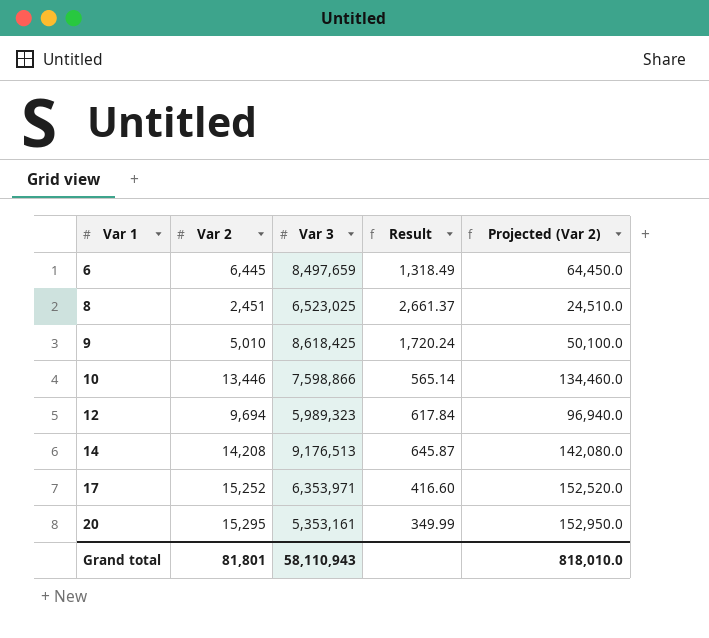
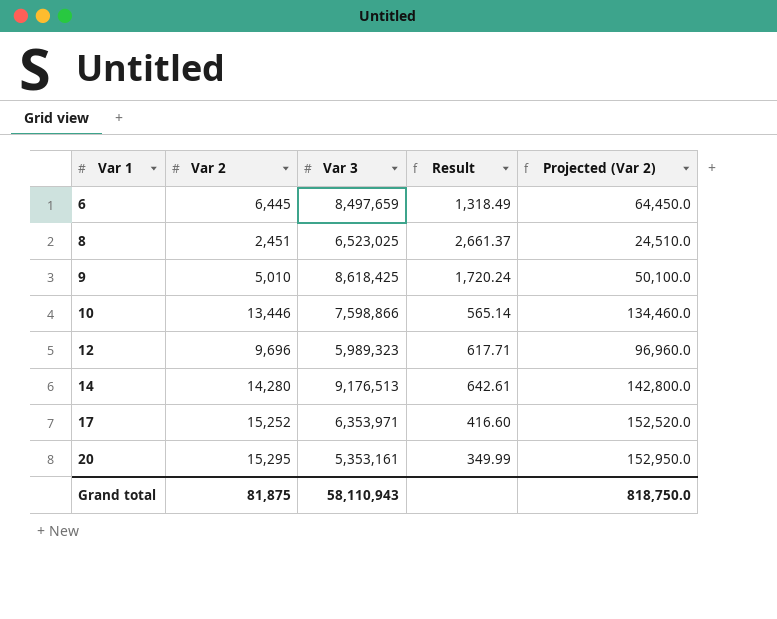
12 | Var 2: 9,694 -> 9,696
12 | Result: 617.84 -> 617.71
12 | Projected (Var 2): 96,940.0 -> 96,960.0
14 | Var 2: 14,208 -> 14,280
14 | Result: 645.87 -> 642.61
14 | Projected (Var 2): 142,080.0 -> 142,800.0
Grand total | Var 2: 81,801 -> 81,875
Grand total | Projected (Var 2): 818,010.0 -> 818,750.0

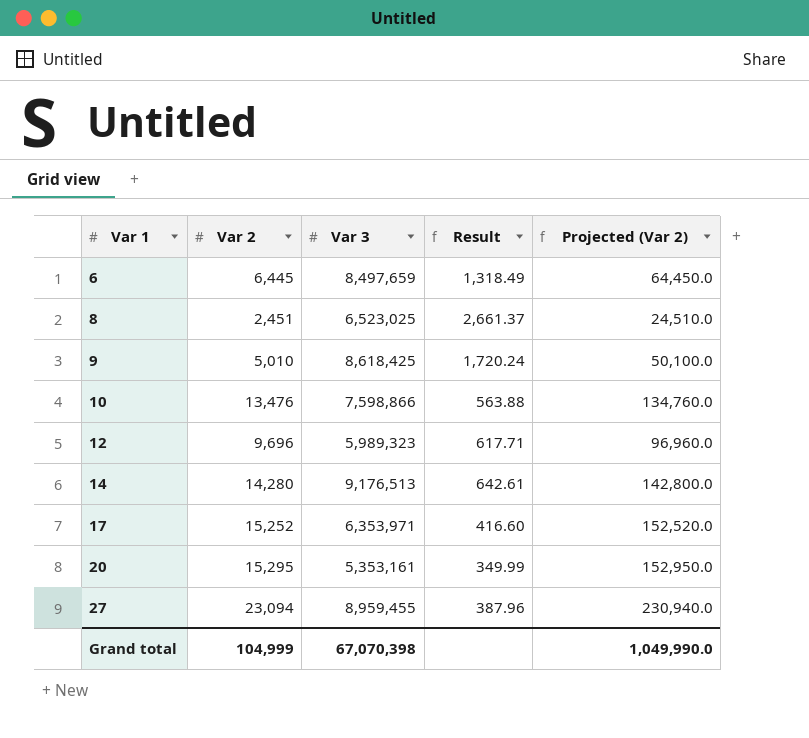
10 | Var 2: 13,446 -> 13,476
10 | Result: 565.14 -> 563.88
10 | Projected (Var 2): 134,460.0 -> 134,760.0
row 27: none -> 23,094 | 8,959,455 | 387.96 | 230,940.0
Grand total | Var 2: 81,875 -> 104,999
Grand total | Var 3: 58,110,943 -> 67,070,398
Grand total | Projected (Var 2): 818,750.0 -> 1,049,990.0

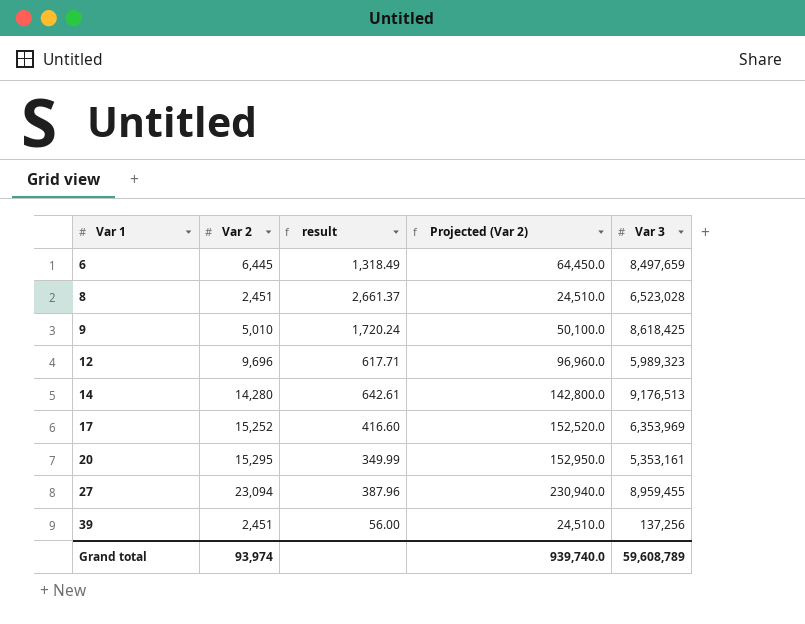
column name: Result -> result
column Var 3 | position: 3 -> 5
row 10: 13,476 | 7,598,866 | 563.88 | 134,760.0 -> none
8 | Var 3: 6,523,025 -> 6,523,028
17 | Var 3: 6,353,971 -> 6,353,969
row 39: none -> 2,451 | 56.00 | 24,510.0 | 137,256
Grand total | Var 2: 104,999 -> 93,974
Grand total | Projected (Var 2): 1,049,990.0 -> 939,740.0
Grand total | Var 3: 67,070,398 -> 59,608,789

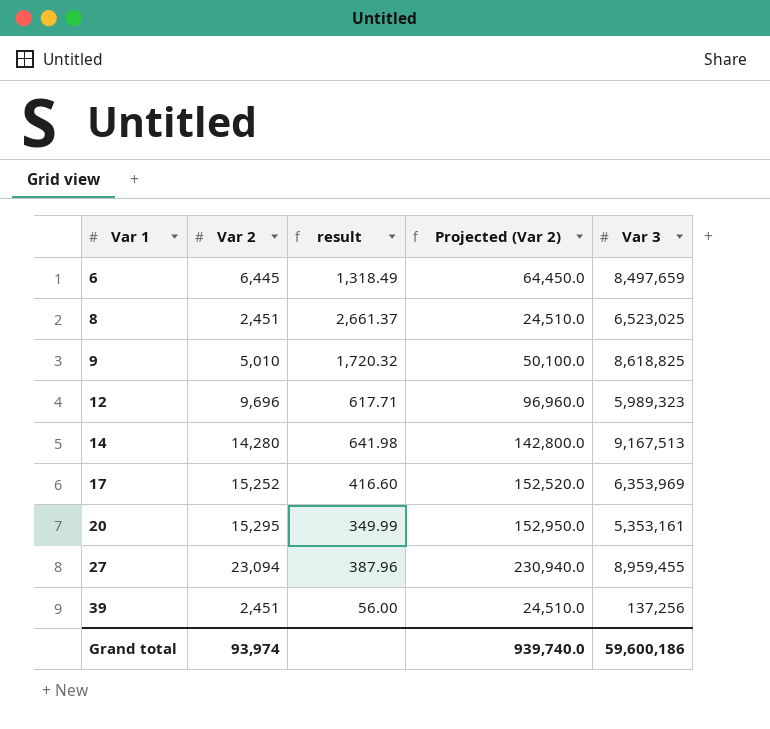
8 | Var 3: 6,523,028 -> 6,523,025
9 | result: 1,720.24 -> 1,720.32
9 | Var 3: 8,618,425 -> 8,618,825
14 | result: 642.61 -> 641.98
14 | Var 3: 9,176,513 -> 9,167,513
Grand total | Var 3: 59,608,789 -> 59,600,186

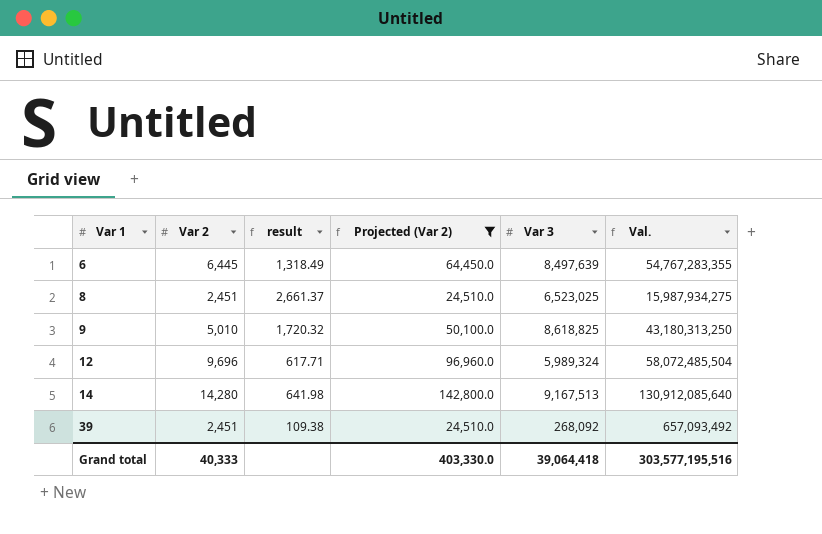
filter: none -> Projected (Var 2) <= 142,800.0
column Val. | formula: none -> [Var 2] * [Var 3]
6 | Var 3: 8,497,659 -> 8,497,639
12 | Var 3: 5,989,323 -> 5,989,324
39 | result: 56.00 -> 109.38
39 | Var 3: 137,256 -> 268,092
Grand total | Var 2: 93,974 -> 40,333
Grand total | Projected (Var 2): 939,740.0 -> 403,330.0
Grand total | Var 3: 59,600,186 -> 39,064,418

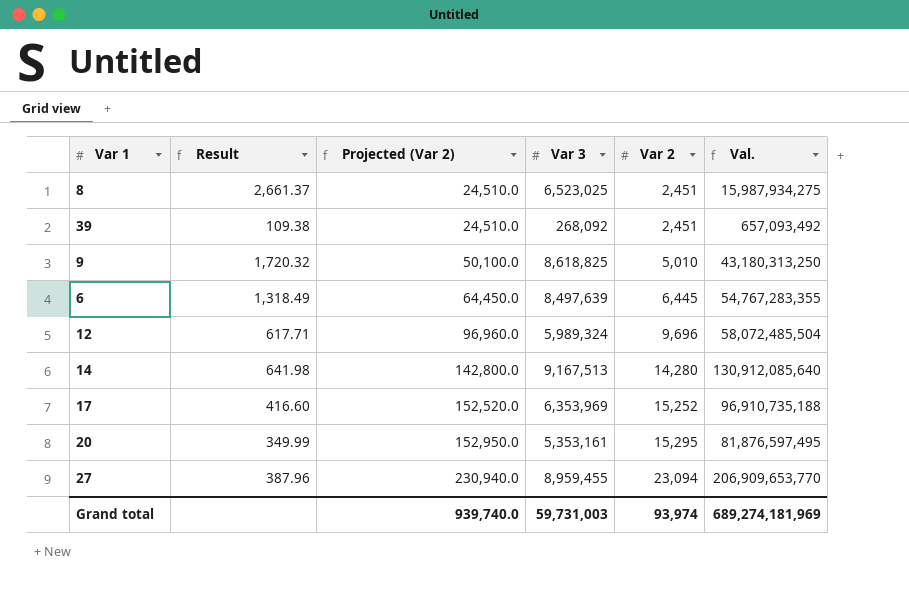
filter: Projected (Var 2) <= 142,800.0 -> none
row order: Var 1 ascending -> Projected (Var 2) ascending
column name: result -> Result
column Var 2 | position: 2 -> 5
Grand total | Projected (Var 2): 403,330.0 -> 939,740.0
Grand total | Var 3: 39,064,418 -> 59,731,003
Grand total | Var 2: 40,333 -> 93,974
Grand total | Val.: 303,577,195,516 -> 689,274,181,969

